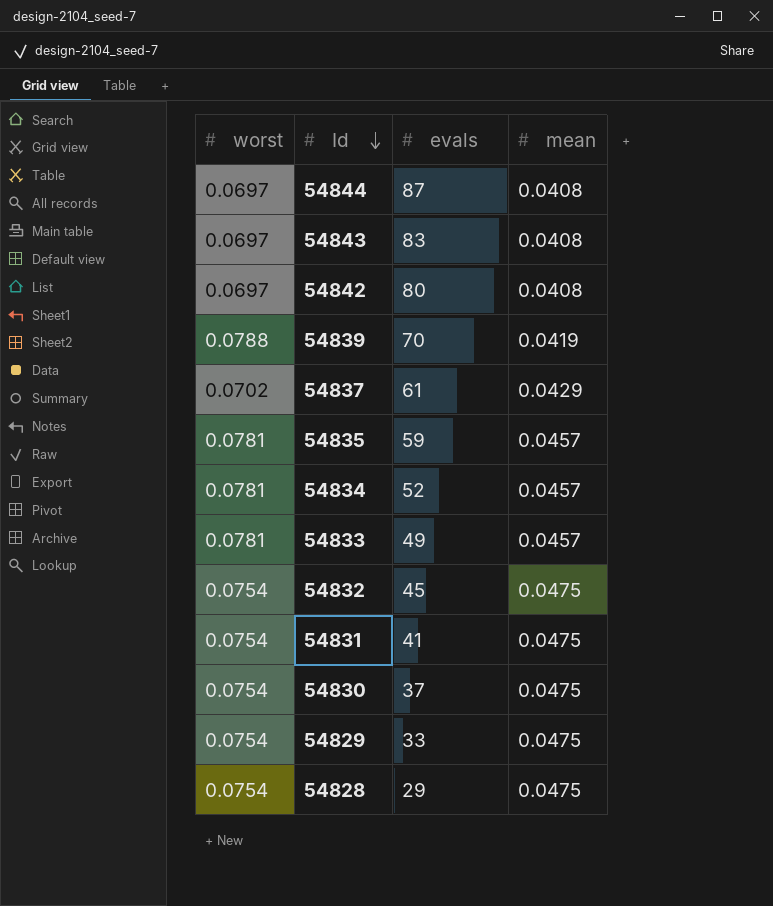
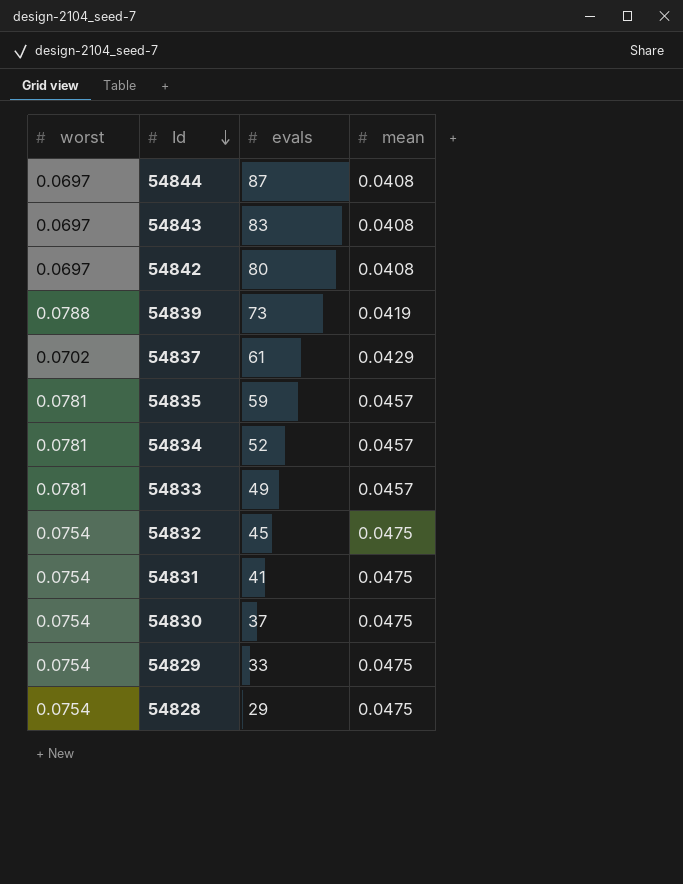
54839 | evals: 70 -> 73

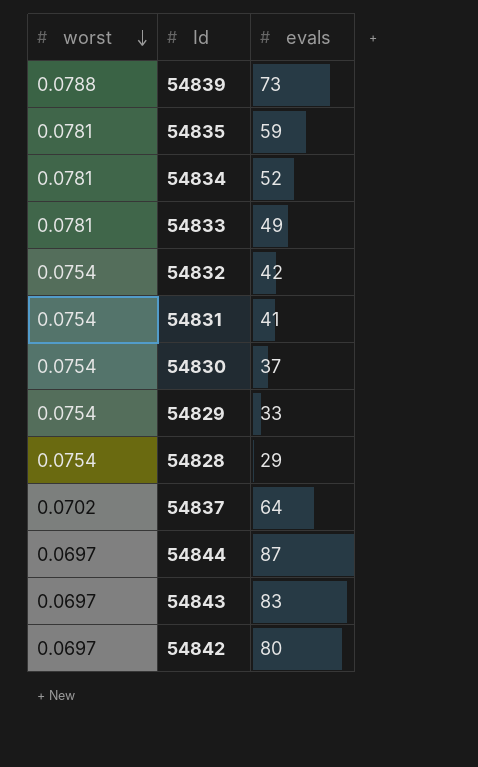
row order: Id descending -> worst descending
column mean | position: 4 -> none
54832 | evals: 45 -> 42
54837 | evals: 61 -> 64

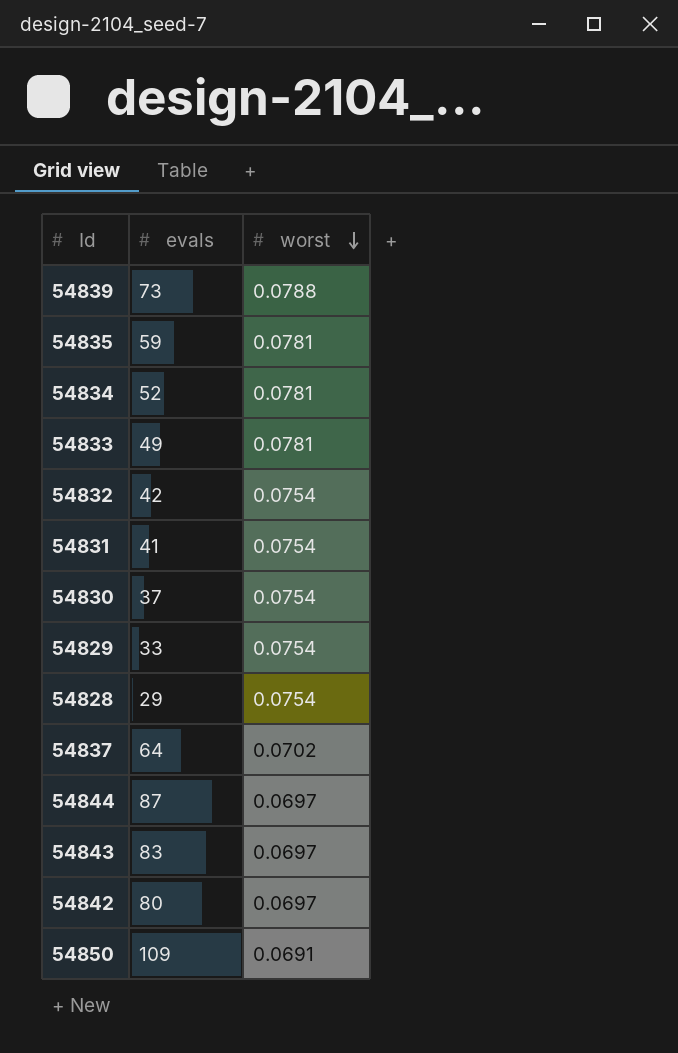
column worst | position: 1 -> 3
row 54850: none -> 109 | 0.0691

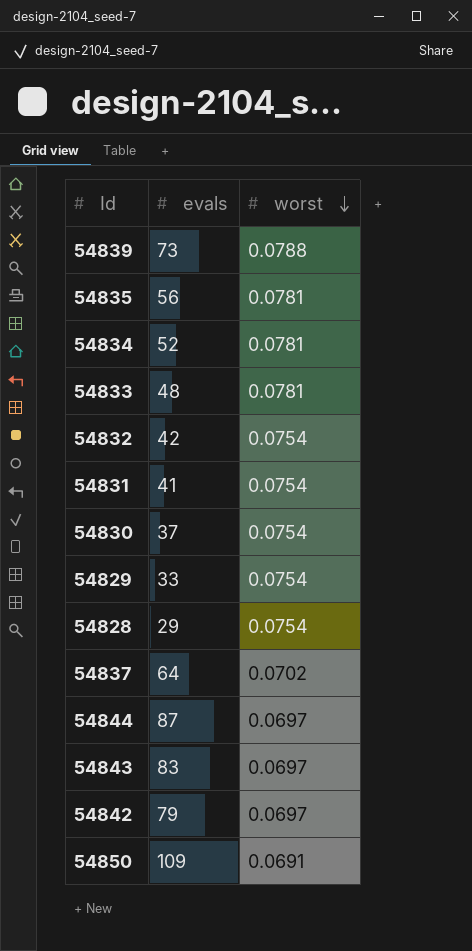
54835 | evals: 59 -> 56
54833 | evals: 49 -> 48
54842 | evals: 80 -> 79

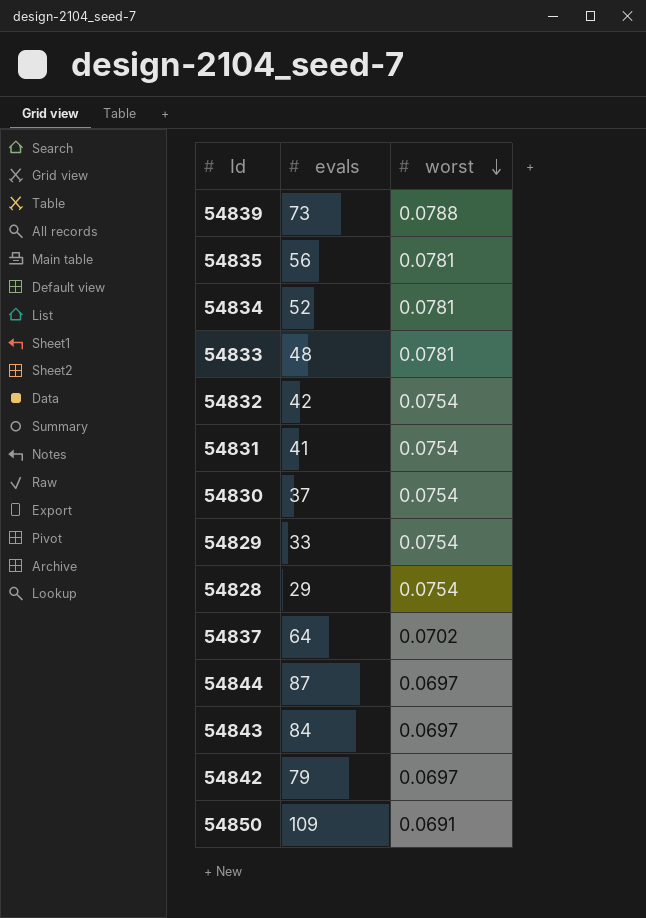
54843 | evals: 83 -> 84

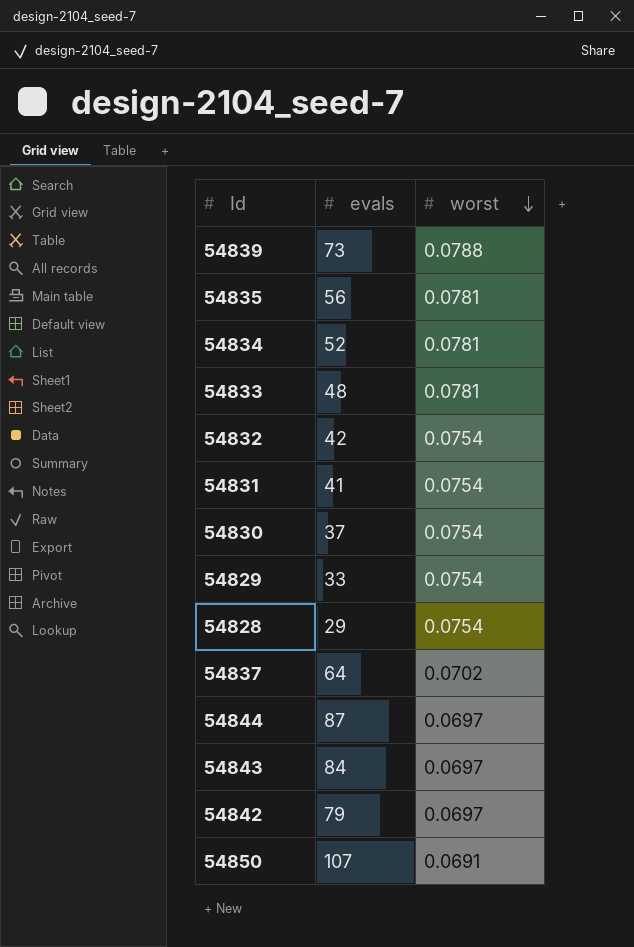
54850 | evals: 109 -> 107

